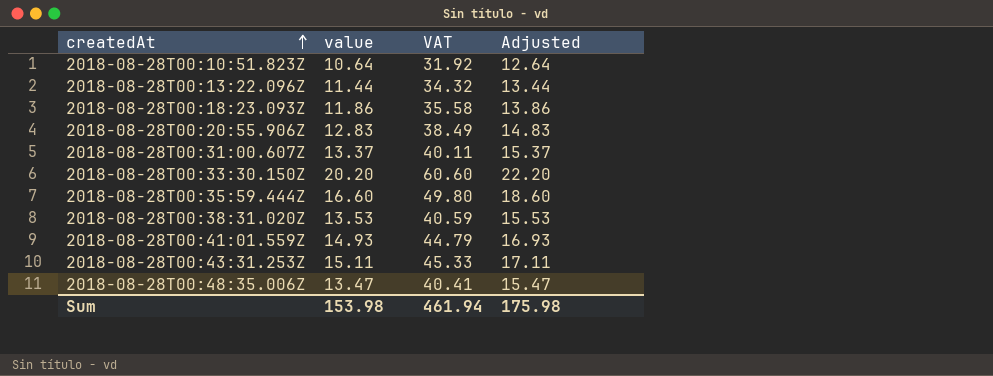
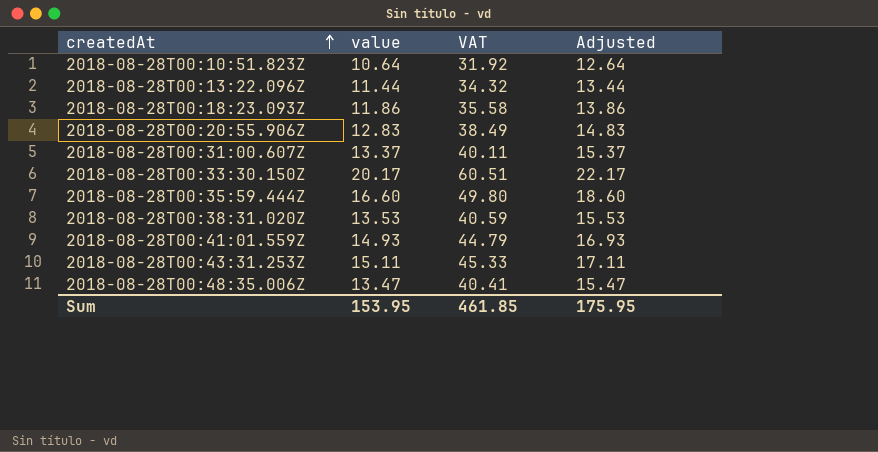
2018-08-28T00:33:30.150Z | value: 20.20 -> 20.17
2018-08-28T00:33:30.150Z | VAT: 60.60 -> 60.51
2018-08-28T00:33:30.150Z | Adjusted: 22.20 -> 22.17
Sum | value: 153.98 -> 153.95
Sum | VAT: 461.94 -> 461.85
Sum | Adjusted: 175.98 -> 175.95

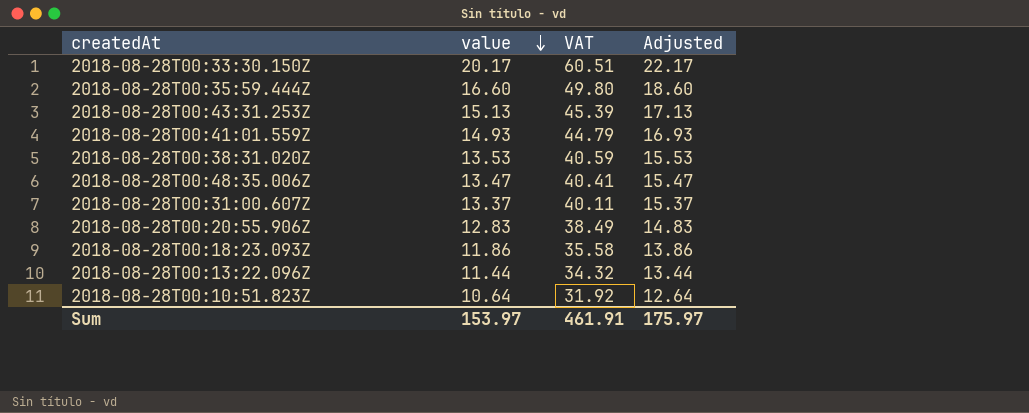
row order: createdAt ascending -> value descending
2018-08-28T00:43:31.253Z | value: 15.11 -> 15.13
2018-08-28T00:43:31.253Z | VAT: 45.33 -> 45.39
2018-08-28T00:43:31.253Z | Adjusted: 17.11 -> 17.13
Sum | value: 153.95 -> 153.97
Sum | VAT: 461.85 -> 461.91
Sum | Adjusted: 175.95 -> 175.97

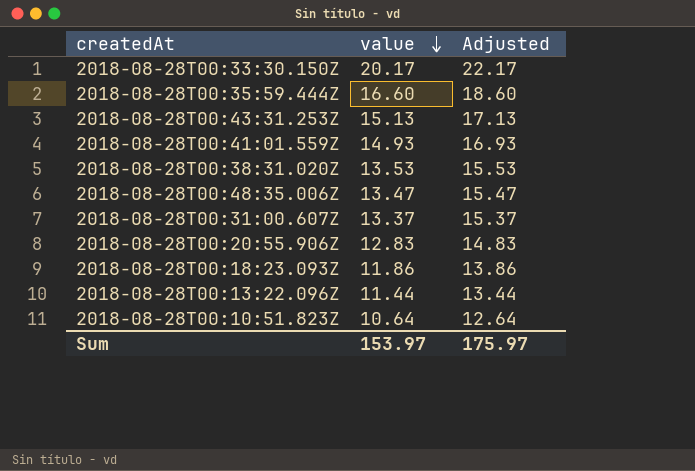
column VAT | formula: [value] * 3 -> none

